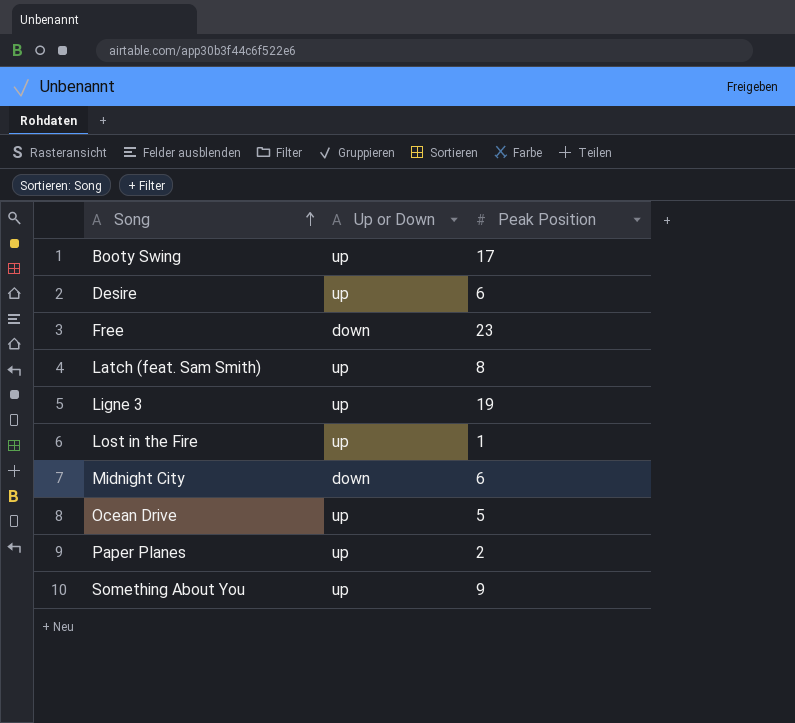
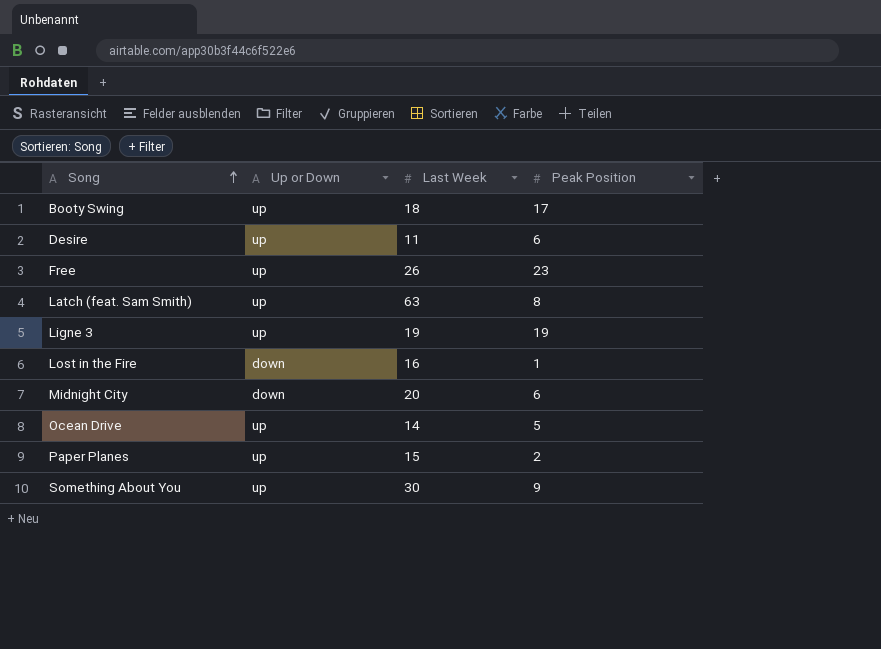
column Last Week | position: none -> 3
Free | Up or Down: down -> up
Lost in the Fire | Up or Down: up -> down

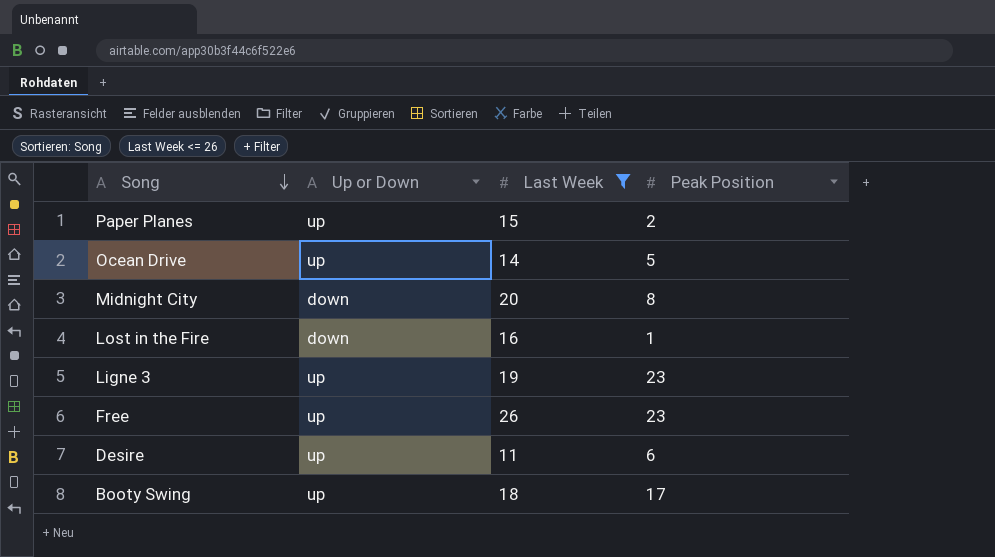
filter: none -> Last Week <= 26
row order: Song ascending -> Song descending
Midnight City | Peak Position: 6 -> 8
Ligne 3 | Peak Position: 19 -> 23

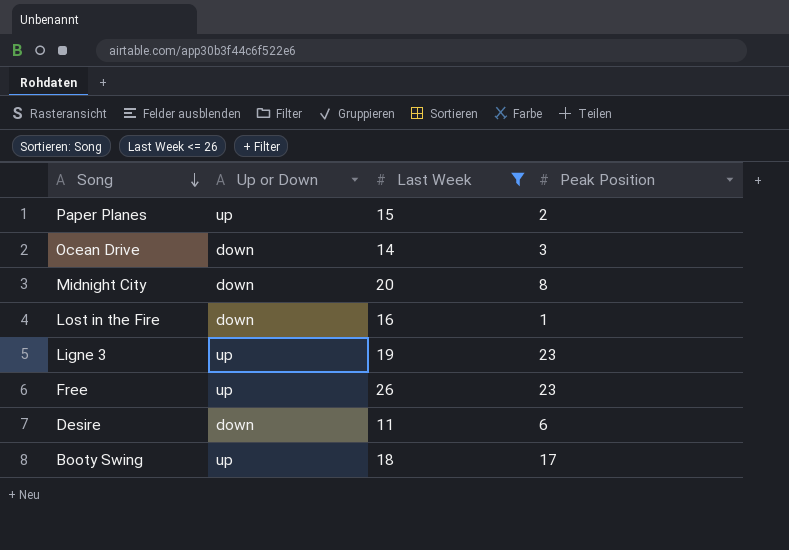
Ocean Drive | Up or Down: up -> down
Ocean Drive | Peak Position: 5 -> 3
Desire | Up or Down: up -> down

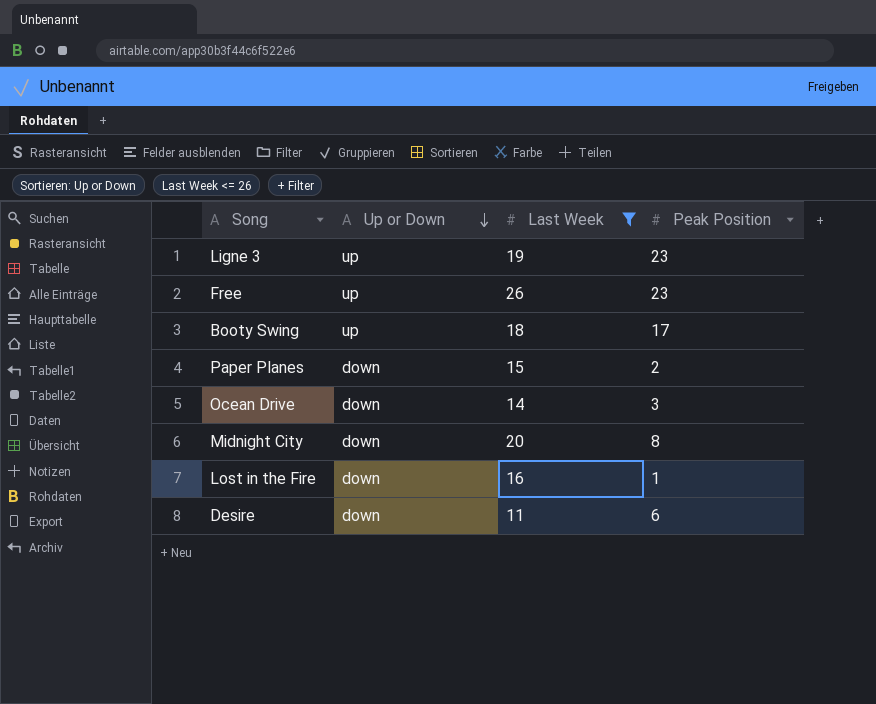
row order: Song descending -> Up or Down descending
Paper Planes | Up or Down: up -> down

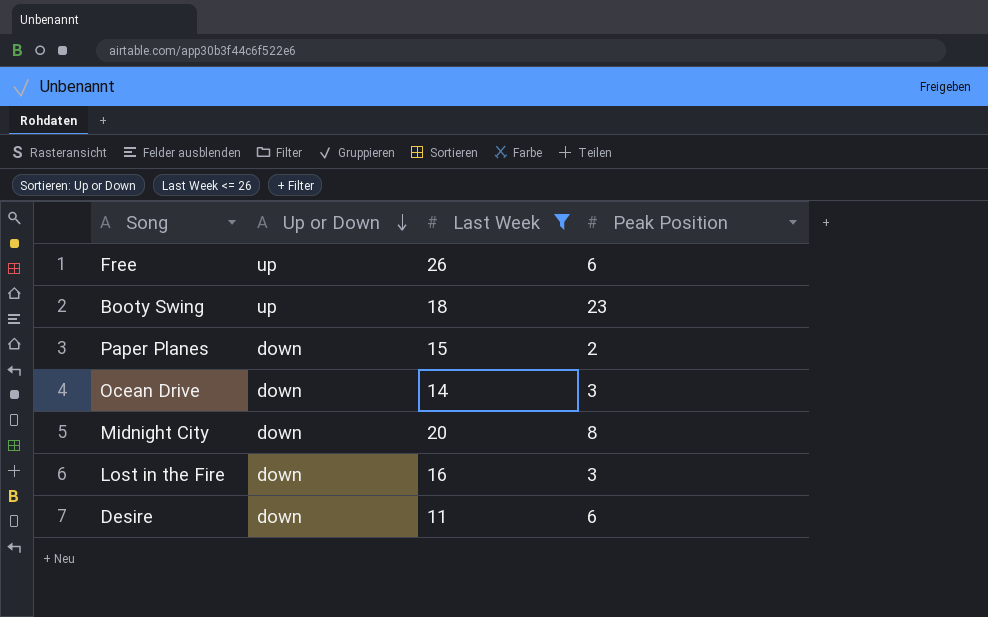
row Ligne 3: up | 19 | 23 -> none
Free | Peak Position: 23 -> 6
Booty Swing | Peak Position: 17 -> 23
Lost in the Fire | Peak Position: 1 -> 3

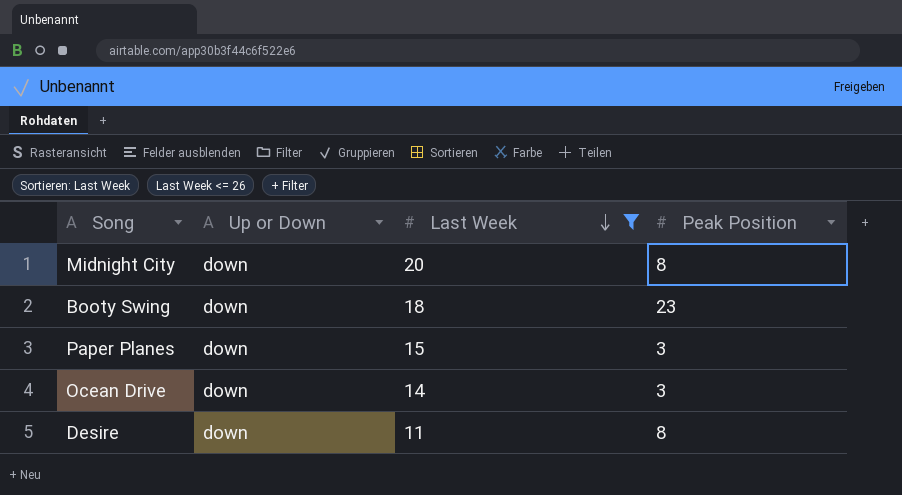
row order: Up or Down descending -> Last Week descending
row Free: up | 26 | 6 -> none
row Lost in the Fire: down | 16 | 3 -> none
Booty Swing | Up or Down: up -> down
Paper Planes | Peak Position: 2 -> 3
Desire | Peak Position: 6 -> 8

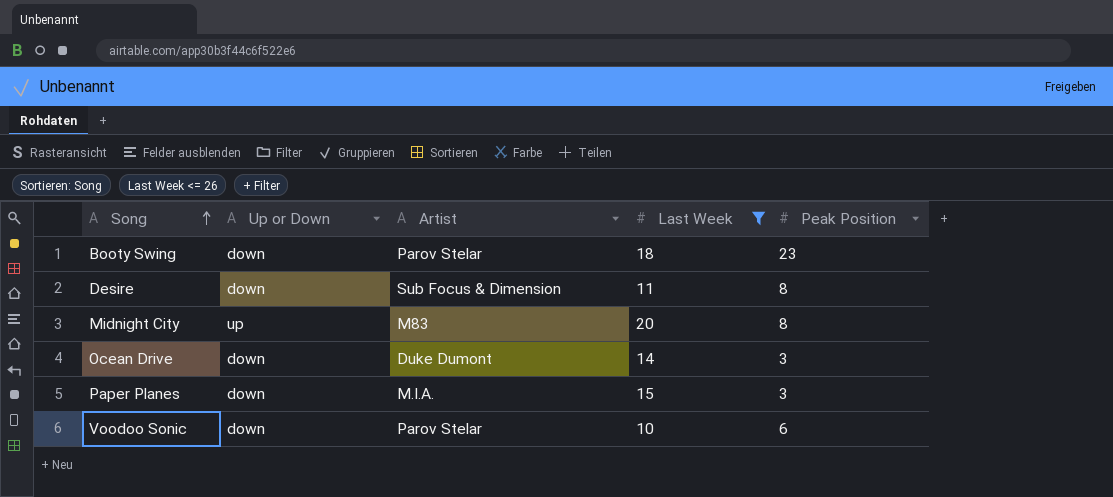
row order: Last Week descending -> Song ascending
column Artist | position: none -> 3
Midnight City | Up or Down: down -> up
row Voodoo Sonic: none -> down | Parov Stelar | 10 | 6

